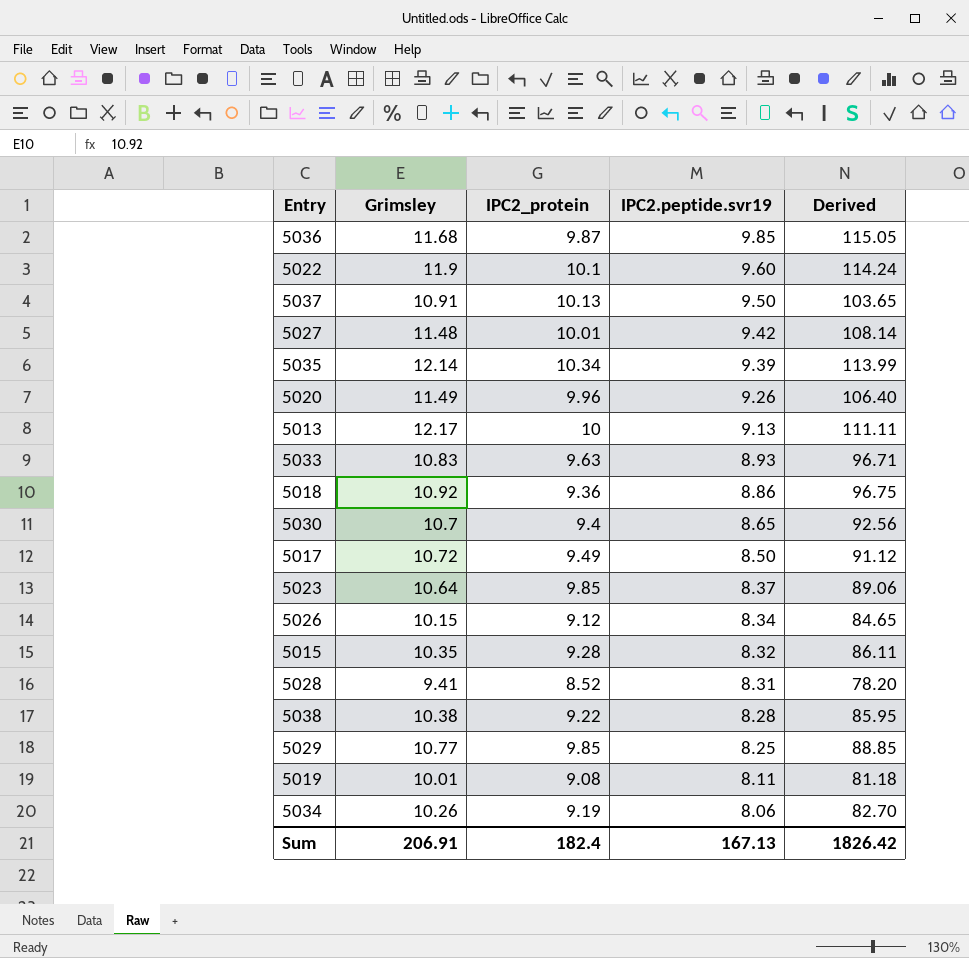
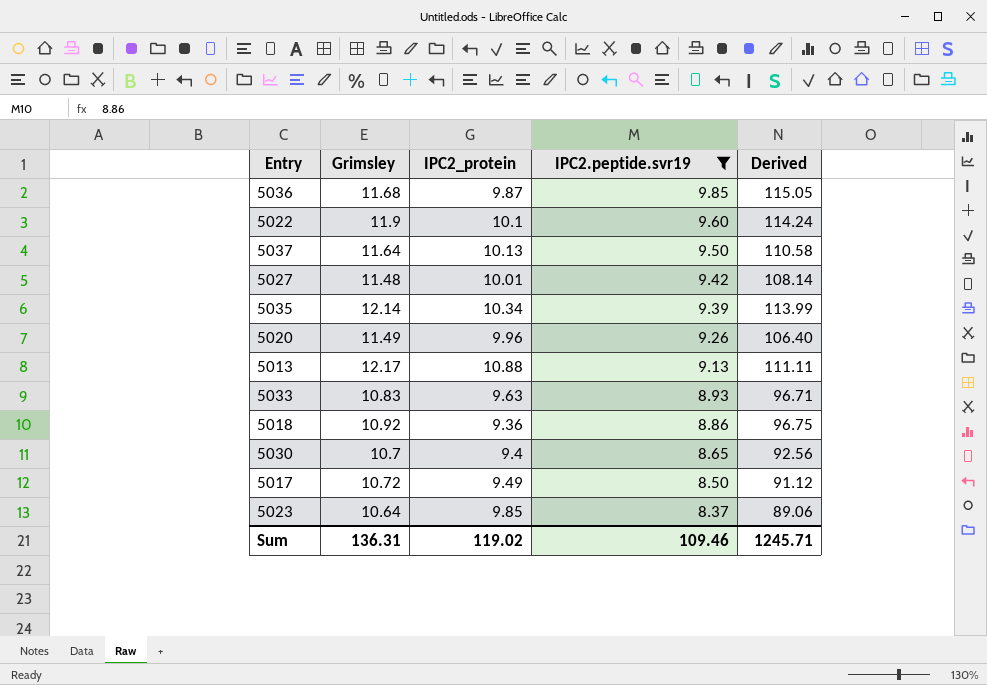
filter: none -> IPC2.peptide.svr19 >= 8.37
5037 | Grimsley: 10.91 -> 11.64
5037 | Derived: 103.65 -> 110.58
5013 | IPC2_protein: 10 -> 10.88
Sum | Grimsley: 206.91 -> 136.31
Sum | IPC2_protein: 182.4 -> 119.02
Sum | IPC2.peptide.svr19: 167.13 -> 109.46
Sum | Derived: 1826.42 -> 1245.71

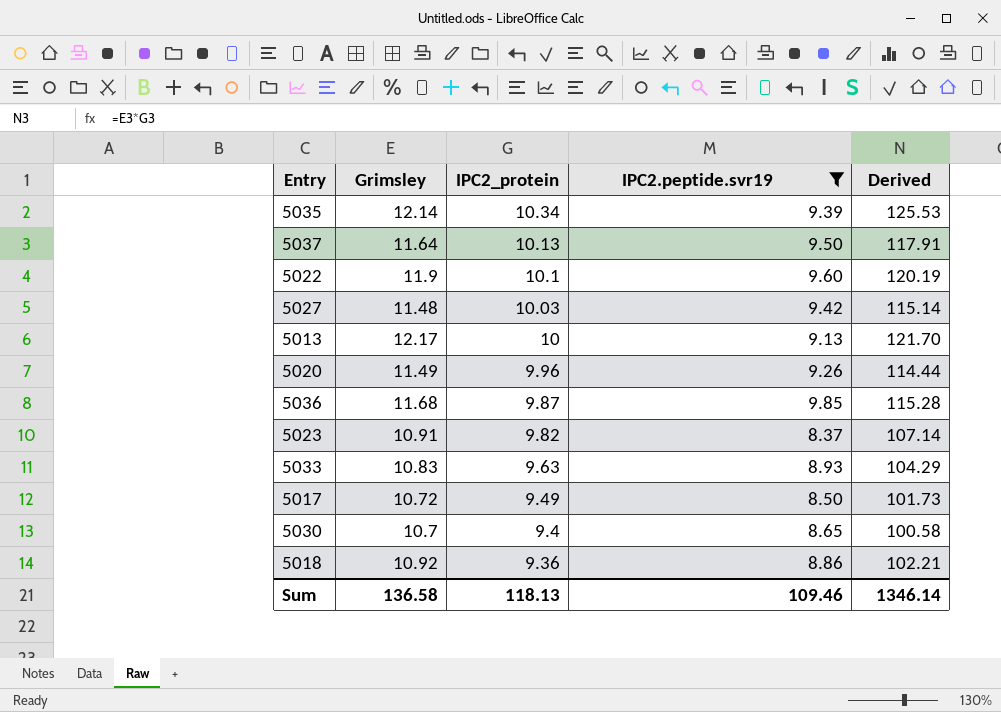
row order: IPC2.peptide.svr19 descending -> IPC2_protein descending
column Derived | formula: [Grimsley] * [IPC2.peptide.svr19] -> [Grimsley] * [IPC2_protein]
5027 | IPC2_protein: 10.01 -> 10.03
5013 | IPC2_protein: 10.88 -> 10
5023 | Grimsley: 10.64 -> 10.91
5023 | IPC2_protein: 9.85 -> 9.82
Sum | Grimsley: 136.31 -> 136.58
Sum | IPC2_protein: 119.02 -> 118.13
Sum | Derived: 1245.71 -> 1346.14

